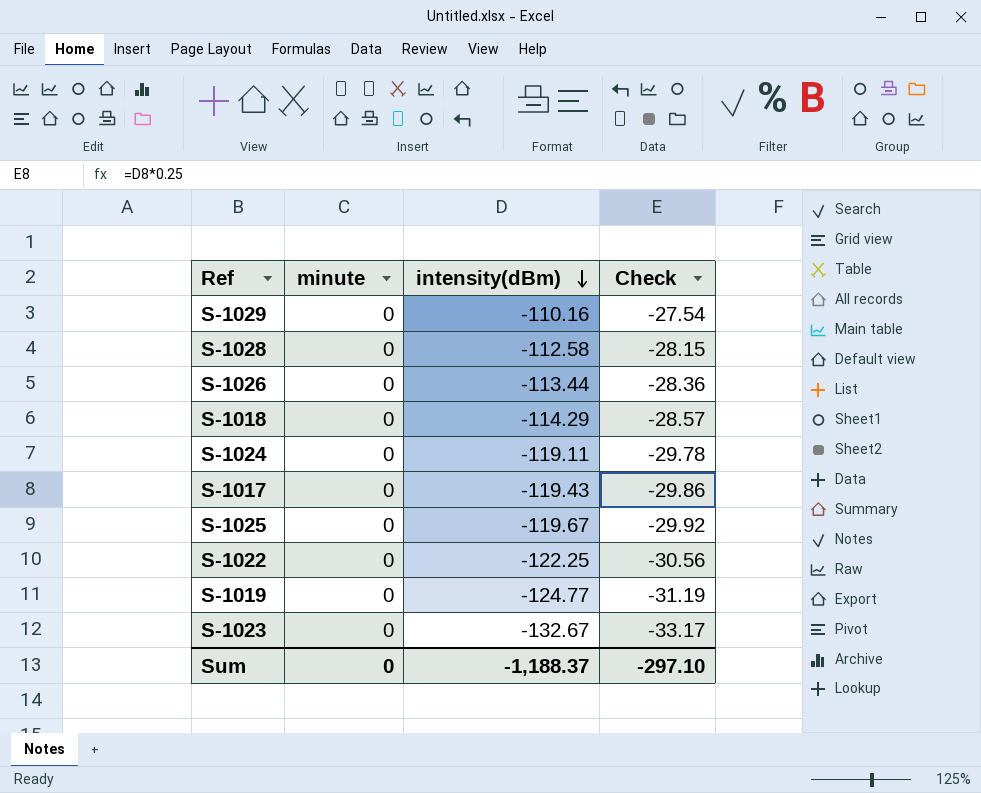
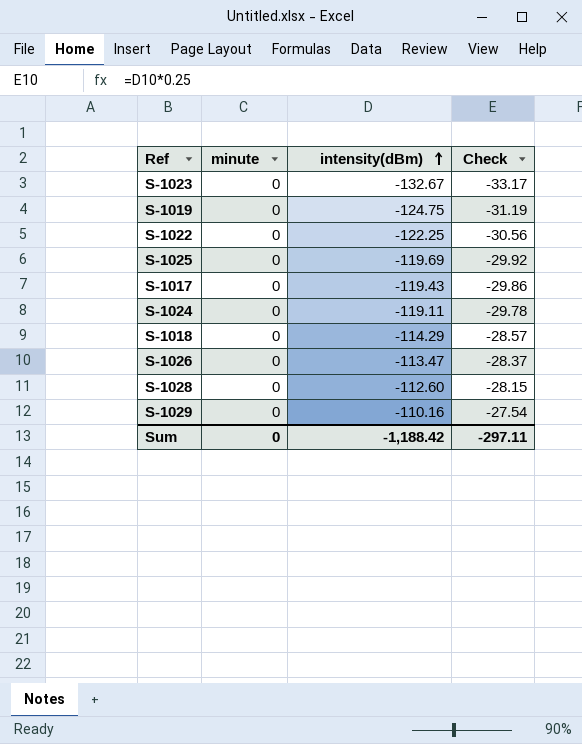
row order: intensity(dBm) descending -> intensity(dBm) ascending
S-1019 | intensity(dBm): -124.77 -> -124.75
S-1025 | intensity(dBm): -119.67 -> -119.69
S-1026 | intensity(dBm): -113.44 -> -113.47
S-1026 | Check: -28.36 -> -28.37
S-1028 | intensity(dBm): -112.58 -> -112.60
Sum | intensity(dBm): -1,188.37 -> -1,188.42
Sum | Check: -297.10 -> -297.11

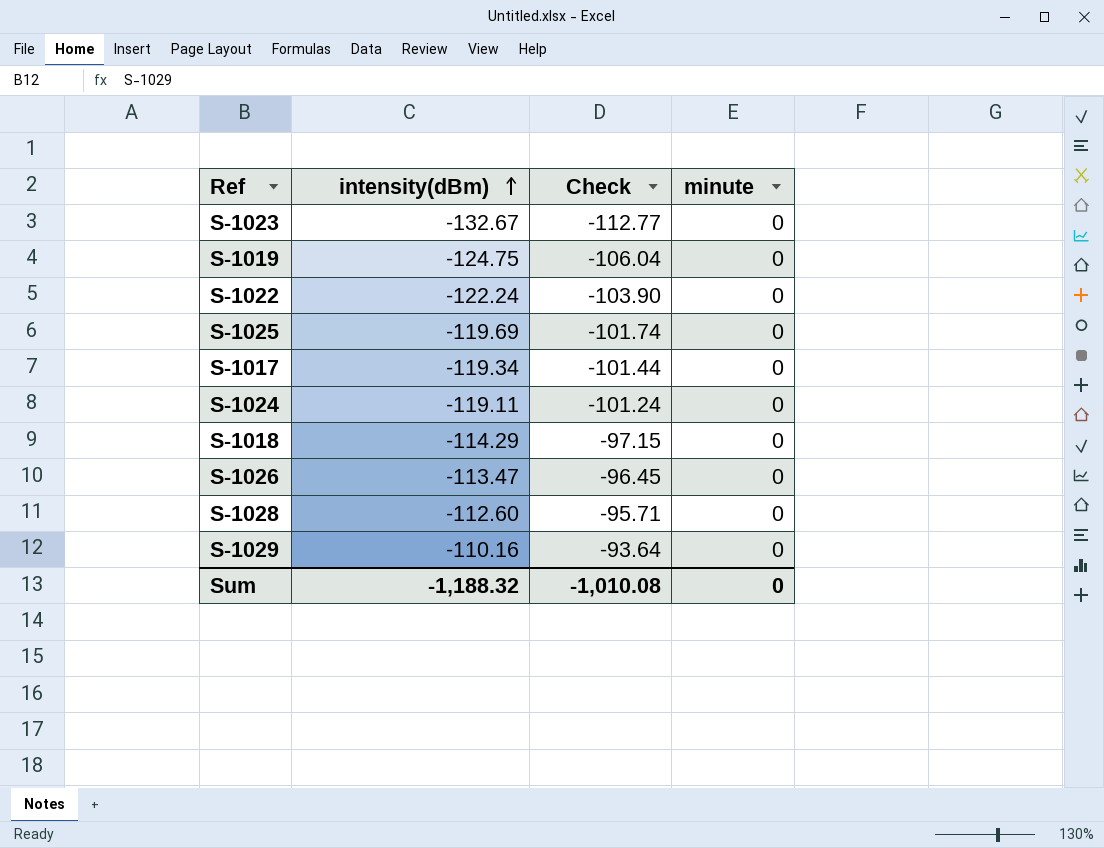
column Check | formula: [intensity(dBm)] * 0.25 -> [intensity(dBm)] * 0.85
column minute | position: 2 -> 4
S-1022 | intensity(dBm): -122.25 -> -122.24
S-1017 | intensity(dBm): -119.43 -> -119.34
Sum | intensity(dBm): -1,188.42 -> -1,188.32
Sum | Check: -297.11 -> -1,010.08

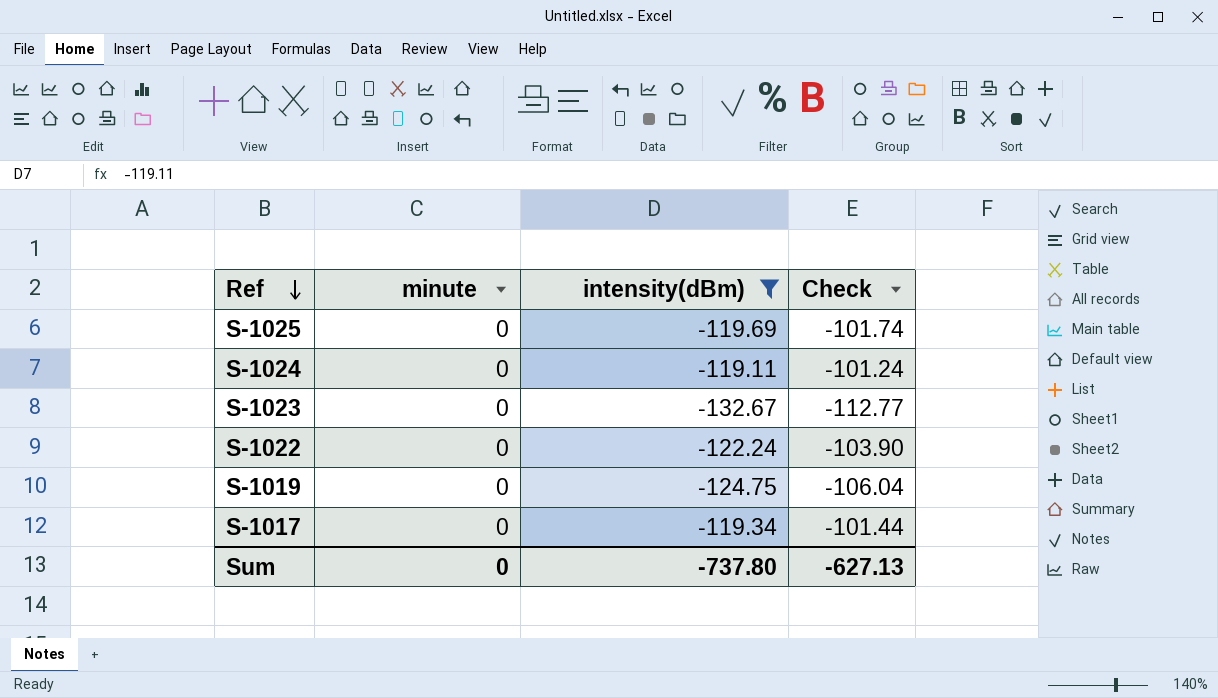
filter: none -> intensity(dBm) <= -119.11
row order: intensity(dBm) ascending -> Ref descending
column minute | position: 4 -> 2
Sum | intensity(dBm): -1,188.32 -> -737.80
Sum | Check: -1,010.08 -> -627.13

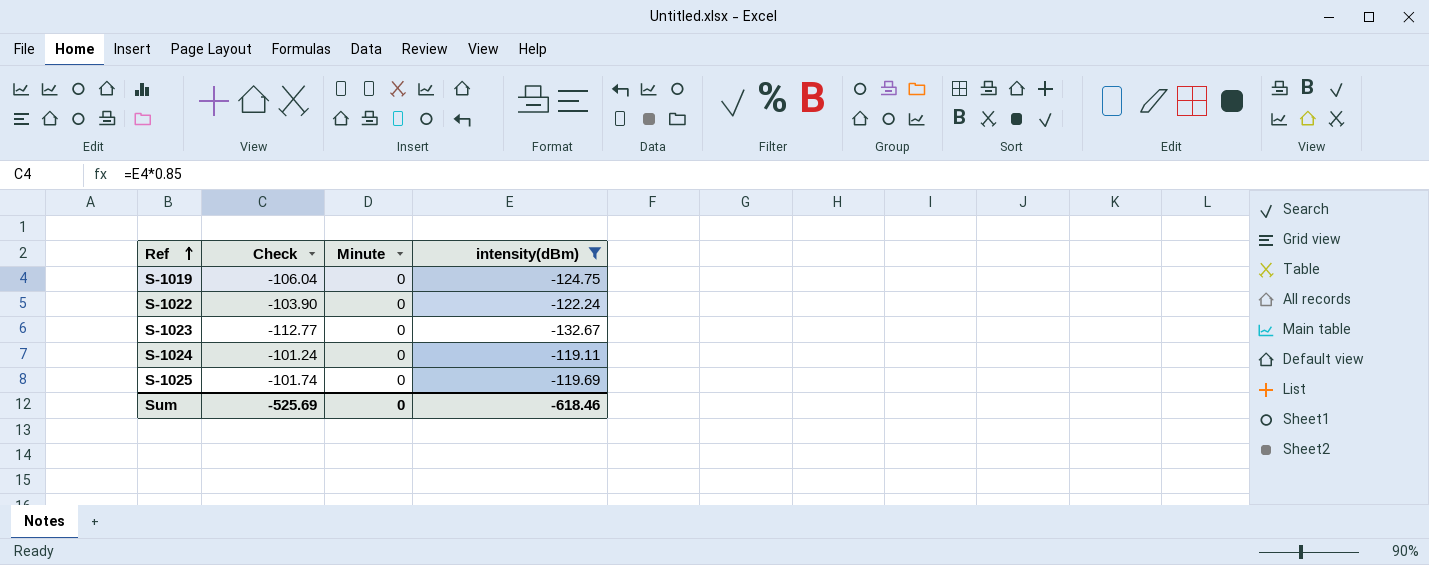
row order: Ref descending -> Ref ascending
column Check | position: 4 -> 2
column name: minute -> Minute
row S-1017: 0 | -119.34 | -101.44 -> none
Sum | Check: -627.13 -> -525.69
Sum | intensity(dBm): -737.80 -> -618.46

